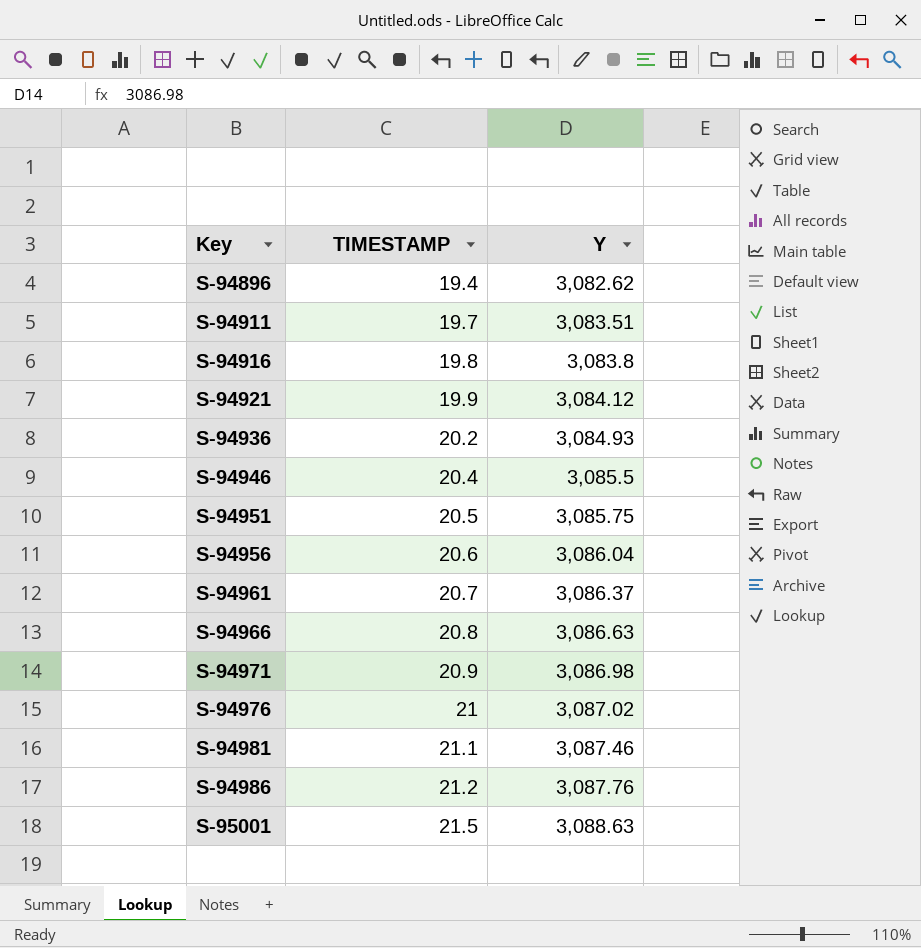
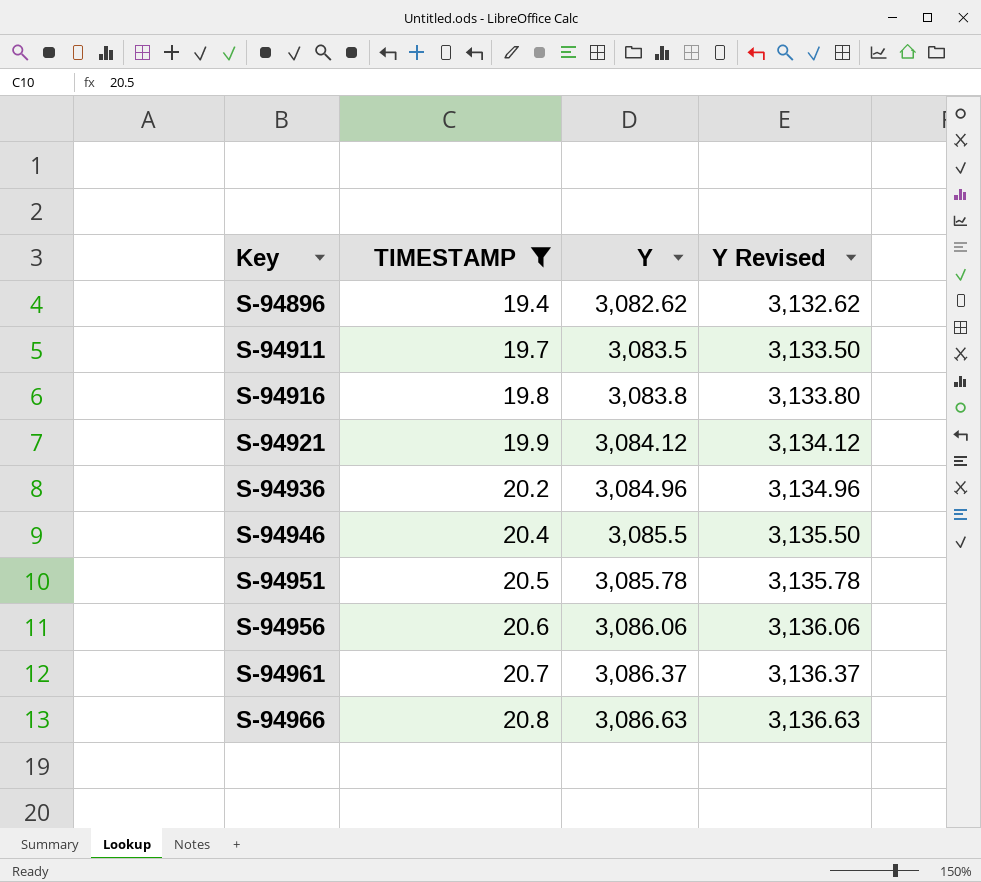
filter: none -> TIMESTAMP <= 20.8
column Y Revised | formula: none -> [Y] + 50
S-94911 | Y: 3,083.51 -> 3,083.5
S-94936 | Y: 3,084.93 -> 3,084.96
S-94951 | Y: 3,085.75 -> 3,085.78
S-94956 | Y: 3,086.04 -> 3,086.06

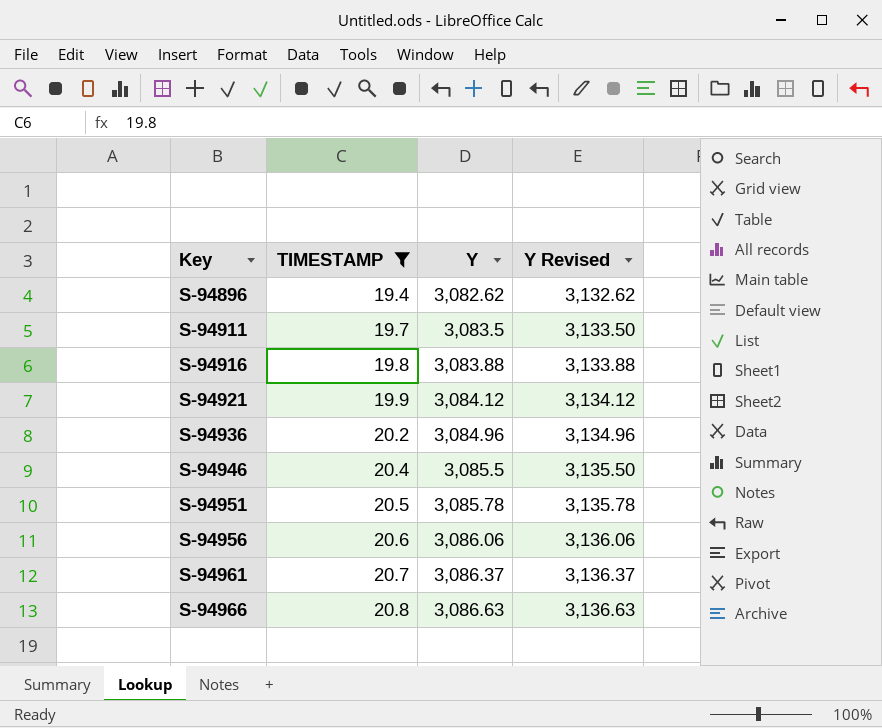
S-94916 | Y: 3,083.8 -> 3,083.88
S-94916 | Y Revised: 3,133.80 -> 3,133.88

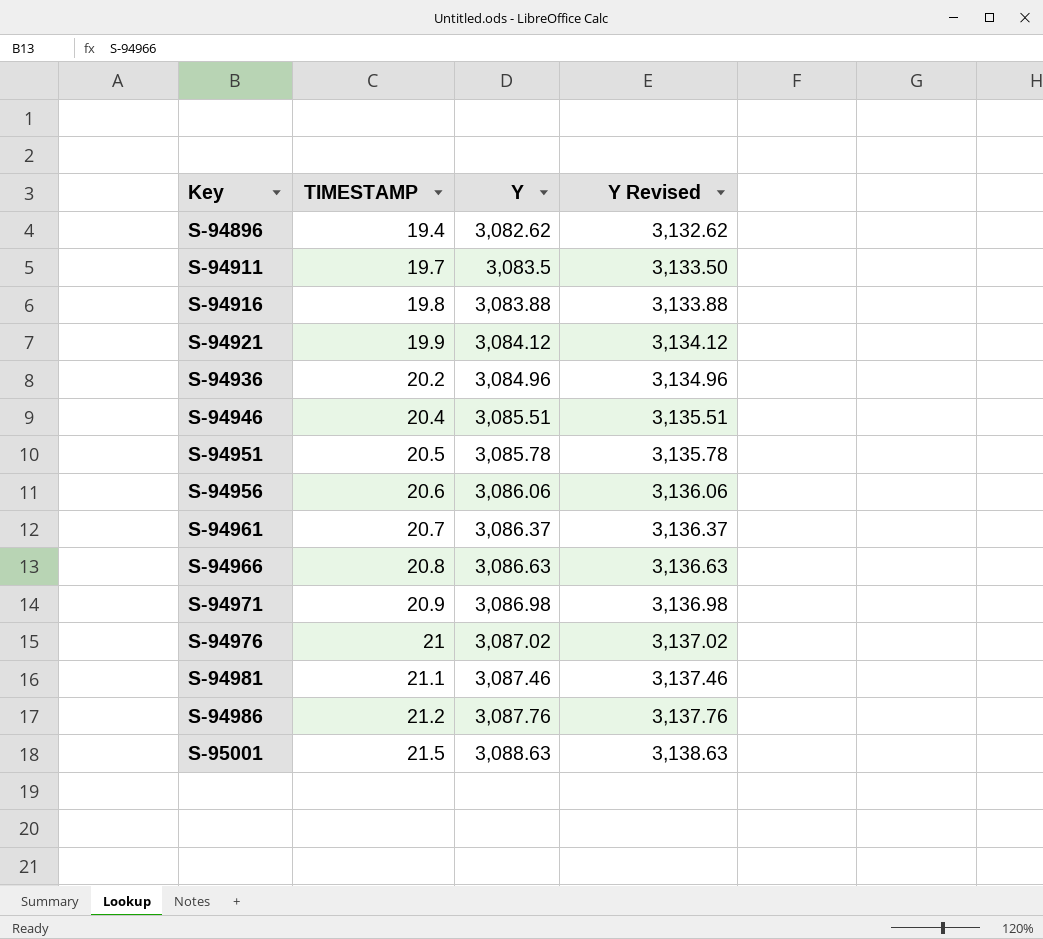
filter: TIMESTAMP <= 20.8 -> none
S-94946 | Y: 3,085.5 -> 3,085.51
S-94946 | Y Revised: 3,135.50 -> 3,135.51

